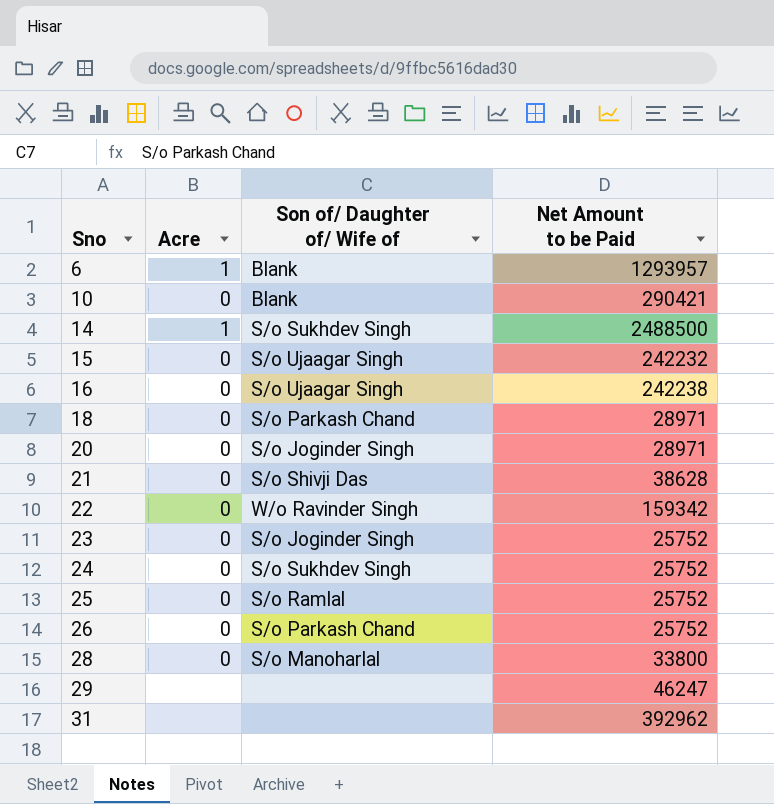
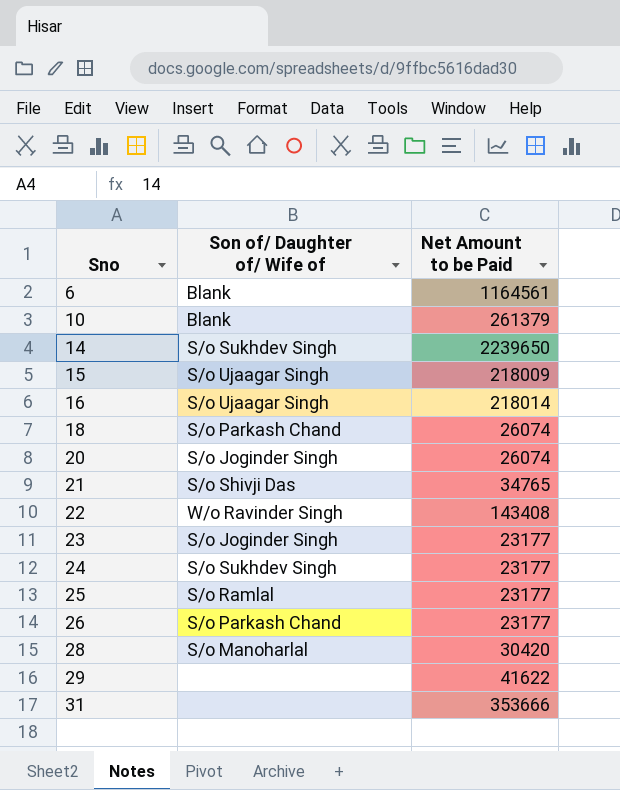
column Acre | position: 2 -> none
6 | Net Amount to be Paid: 1293957 -> 1164561
10 | Net Amount to be Paid: 290421 -> 261379
14 | Net Amount to be Paid: 2488500 -> 2239650
15 | Net Amount to be Paid: 242232 -> 218009
16 | Net Amount to be Paid: 242238 -> 218014
18 | Net Amount to be Paid: 28971 -> 26074
20 | Net Amount to be Paid: 28971 -> 26074
21 | Net Amount to be Paid: 38628 -> 34765
22 | Net Amount to be Paid: 159342 -> 143408
23 | Net Amount to be Paid: 25752 -> 23177
24 | Net Amount to be Paid: 25752 -> 23177
25 | Net Amount to be Paid: 25752 -> 23177
26 | Net Amount to be Paid: 25752 -> 23177
28 | Net Amount to be Paid: 33800 -> 30420
29 | Net Amount to be Paid: 46247 -> 41622
31 | Net Amount to be Paid: 392962 -> 353666

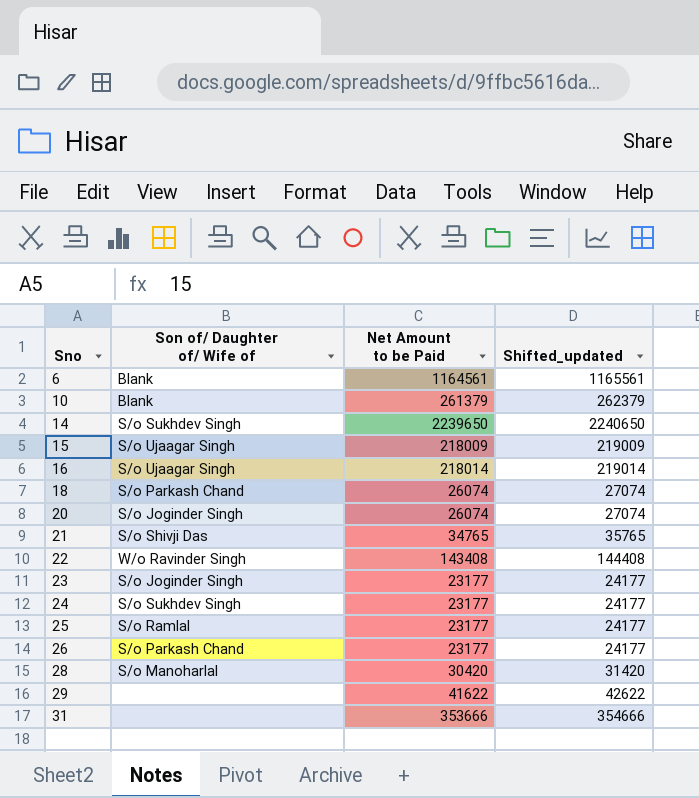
column Shifted_updated | formula: none -> [Net Amount to be Paid] + 1000

